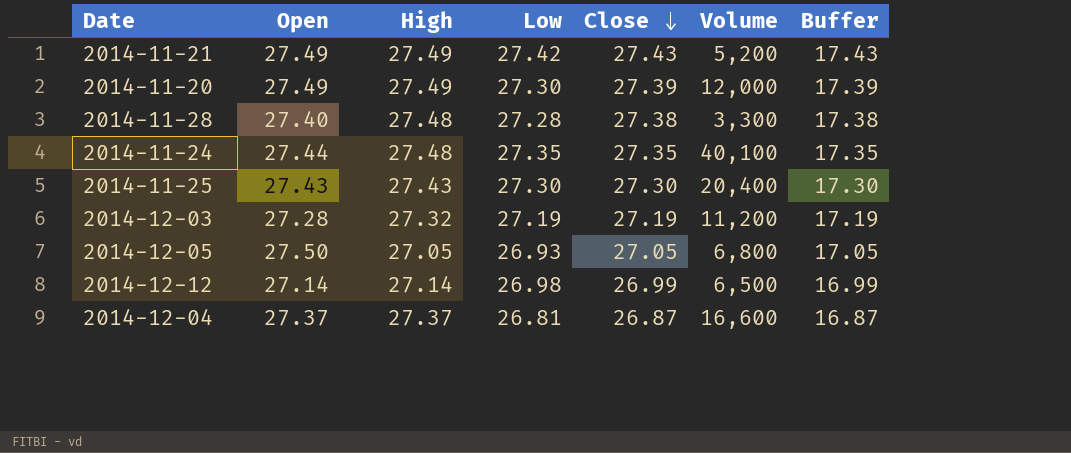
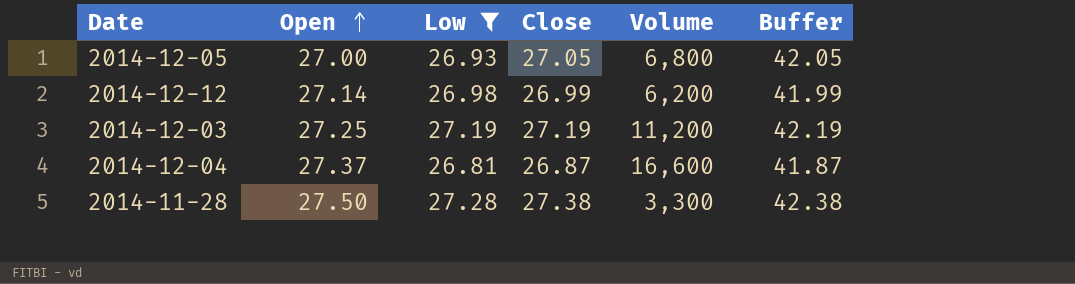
filter: none -> Low <= 27.28
row order: Close descending -> Open ascending
column High | position: 3 -> none
column Buffer | formula: [Close] - 10 -> [Close] + 15
2014-12-05 | Open: 27.50 -> 27.00
2014-12-12 | Volume: 6,500 -> 6,200
2014-12-03 | Open: 27.28 -> 27.25
2014-11-28 | Open: 27.40 -> 27.50

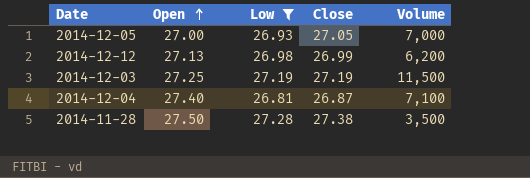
column Buffer | formula: [Close] + 15 -> none
2014-12-05 | Volume: 6,800 -> 7,000
2014-12-12 | Open: 27.14 -> 27.13
2014-12-03 | Volume: 11,200 -> 11,500
2014-12-04 | Open: 27.37 -> 27.40
2014-12-04 | Volume: 16,600 -> 7,100
2014-11-28 | Volume: 3,300 -> 3,500

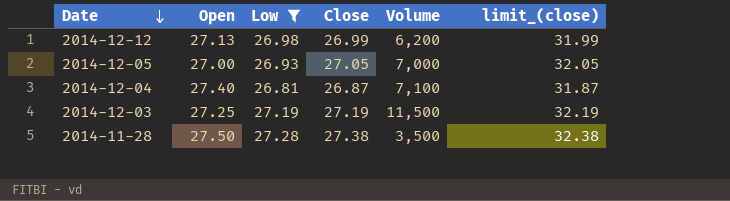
row order: Open ascending -> Date descending
column limit_(close) | formula: none -> [Close] + 5

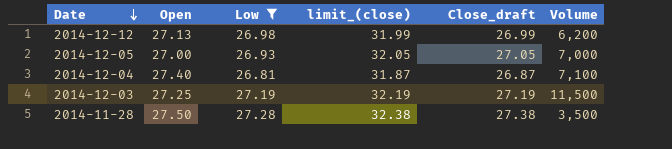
column limit_(close) | position: 6 -> 4
column name: Close -> Close_draft

